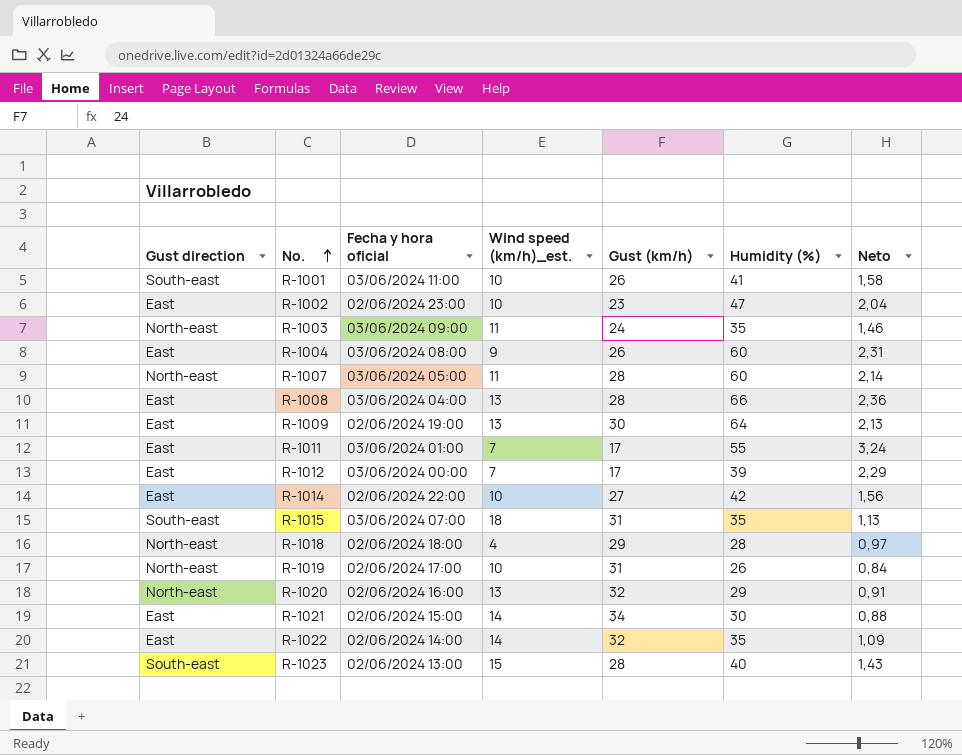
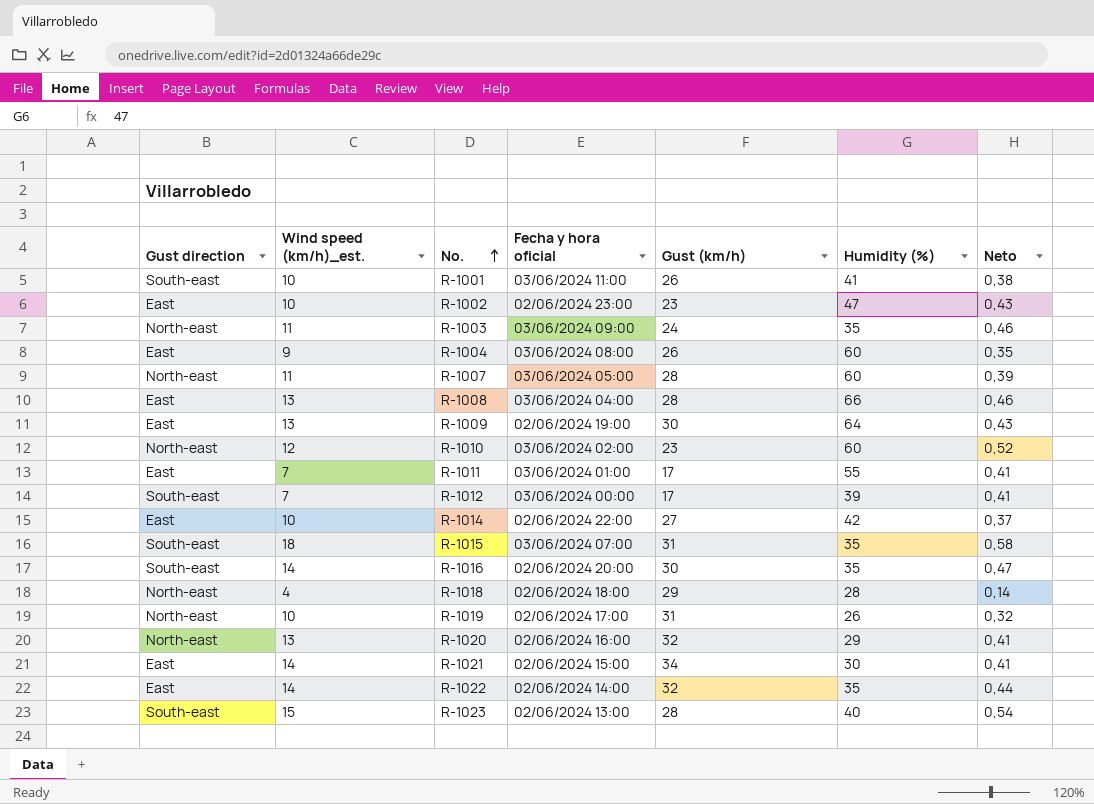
column Wind speed (km/h)_est. | position: 4 -> 2
column Neto | formula: [Humidity (%)] / [Gust (km/h)] -> [Wind speed (km/h)_est.] / [Gust (km/h)]
row R-1010: none -> North-east | 12 | 03/06/2024 02:00 | 23 | 60 | 0,52
R-1012 | Gust direction: East -> South-east
row R-1016: none -> South-east | 14 | 02/06/2024 20:00 | 30 | 35 | 0,47

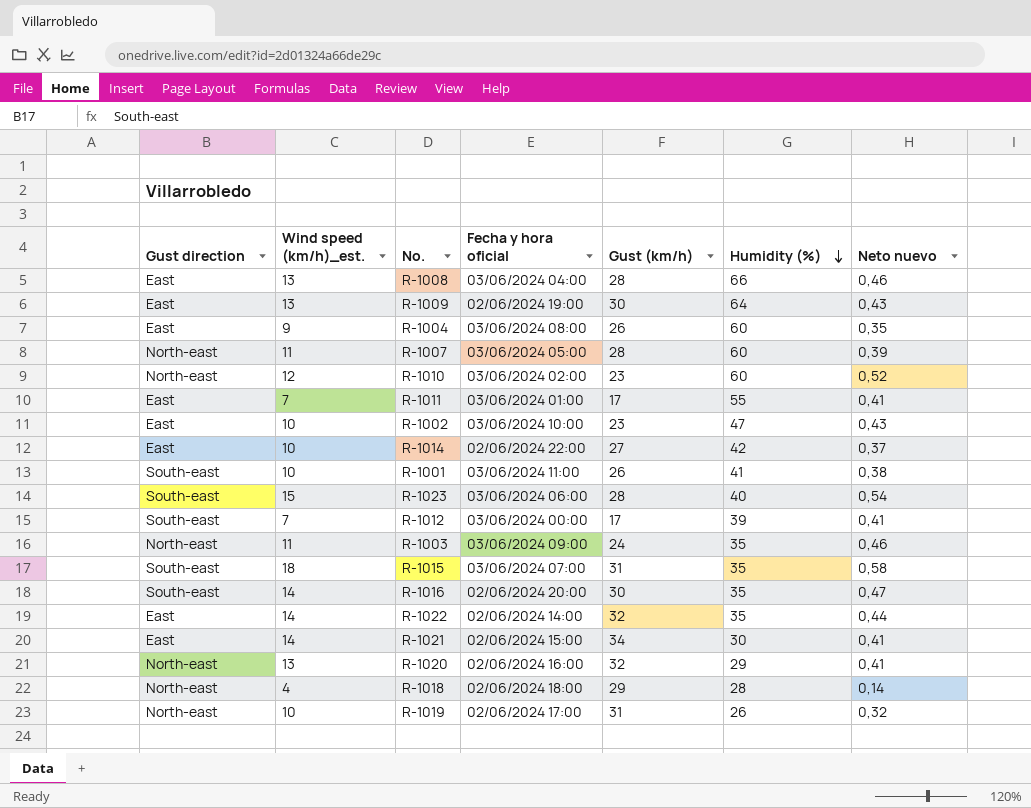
row order: No. ascending -> Humidity (%) descending
column name: Neto -> Neto nuevo
R-1002 | Fecha y hora oficial: 02/06/2024 23:00 -> 03/06/2024 10:00
R-1023 | Fecha y hora oficial: 02/06/2024 13:00 -> 03/06/2024 06:00

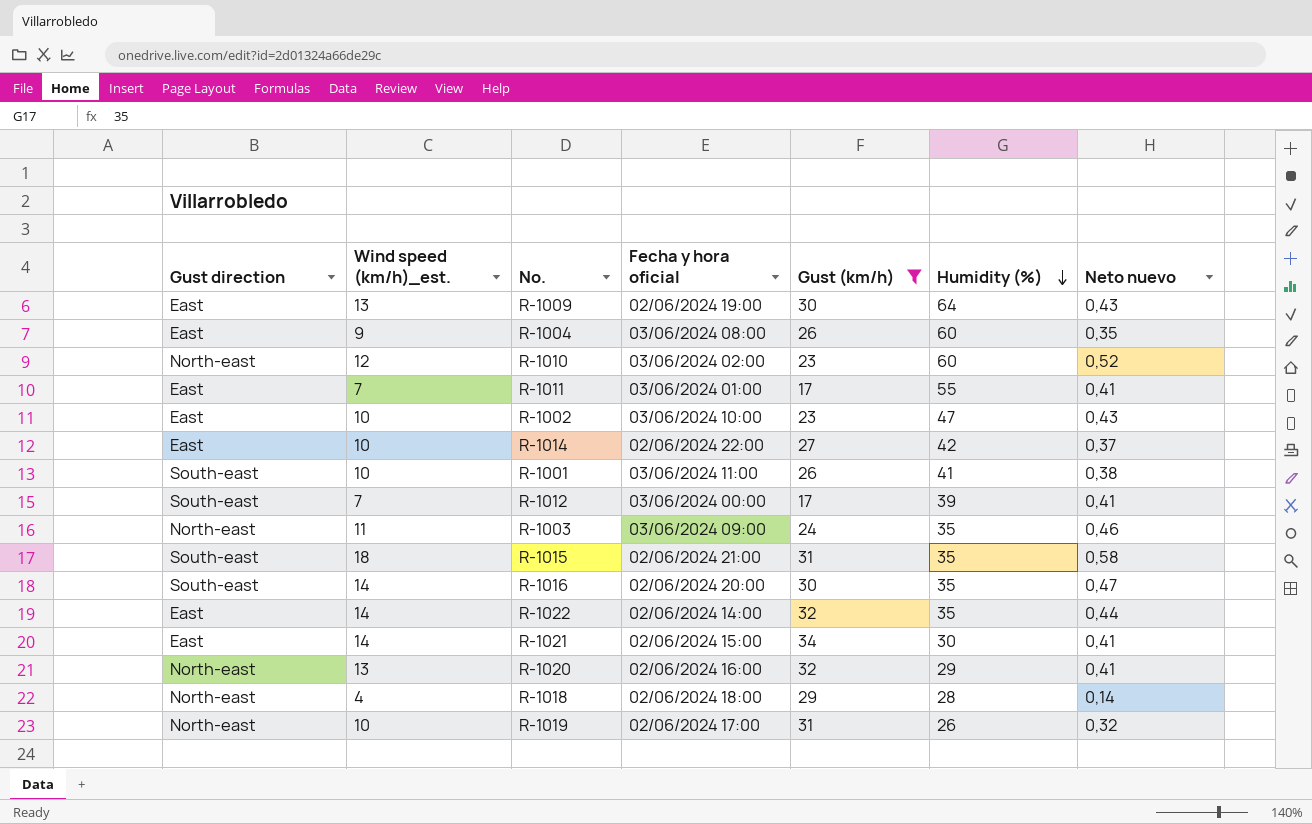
filter: none -> Gust (km/h) != 28
R-1015 | Fecha y hora oficial: 03/06/2024 07:00 -> 02/06/2024 21:00

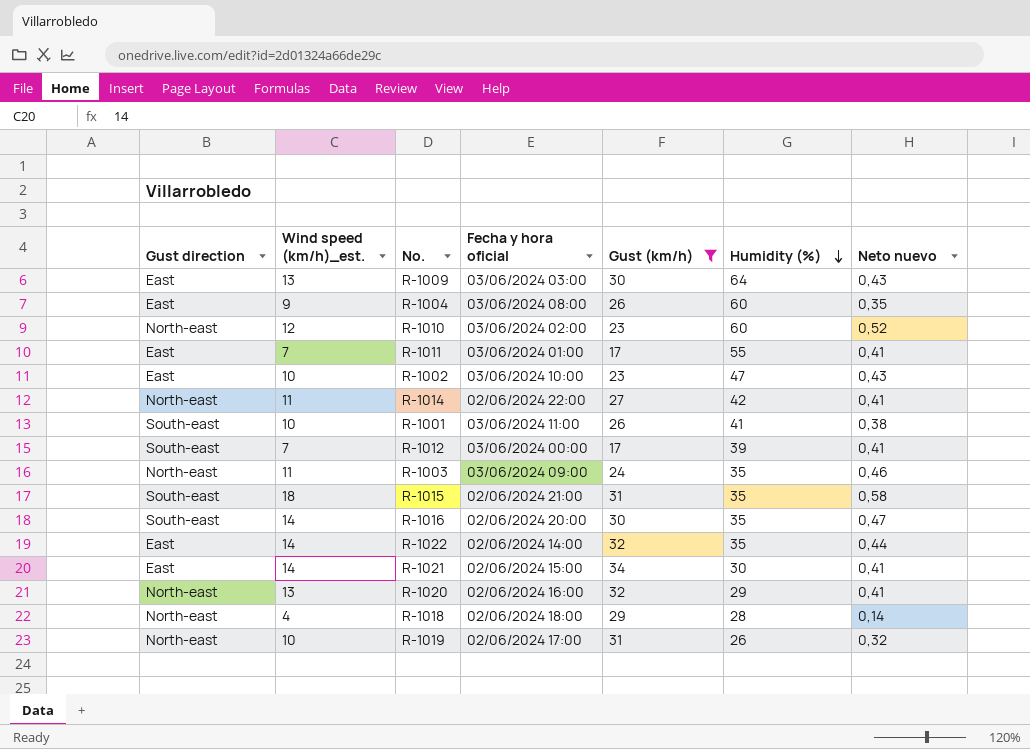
R-1009 | Fecha y hora oficial: 02/06/2024 19:00 -> 03/06/2024 03:00
R-1014 | Gust direction: East -> North-east
R-1014 | Wind speed (km/h)_est.: 10 -> 11
R-1014 | Neto nuevo: 0,37 -> 0,41

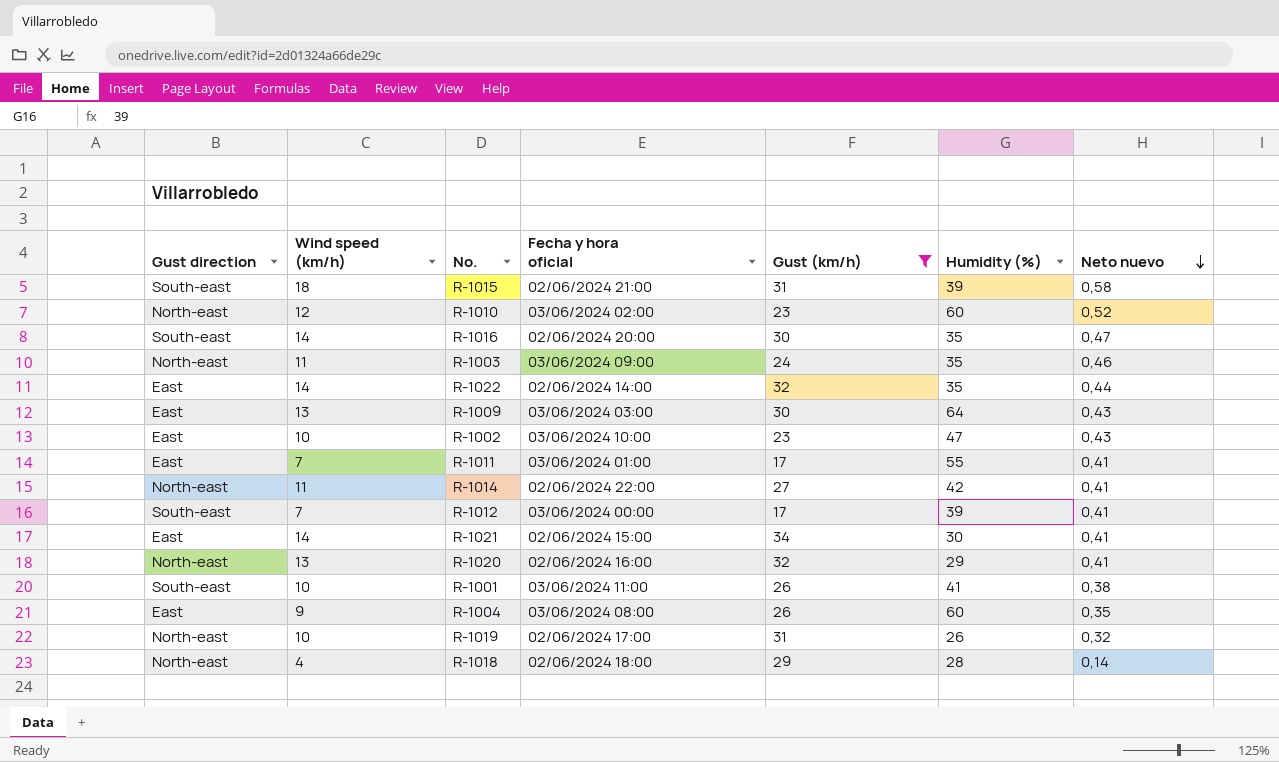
row order: Humidity (%) descending -> Neto nuevo descending
column name: Wind speed (km/h)_est. -> Wind speed (km/h)
R-1015 | Humidity (%): 35 -> 39

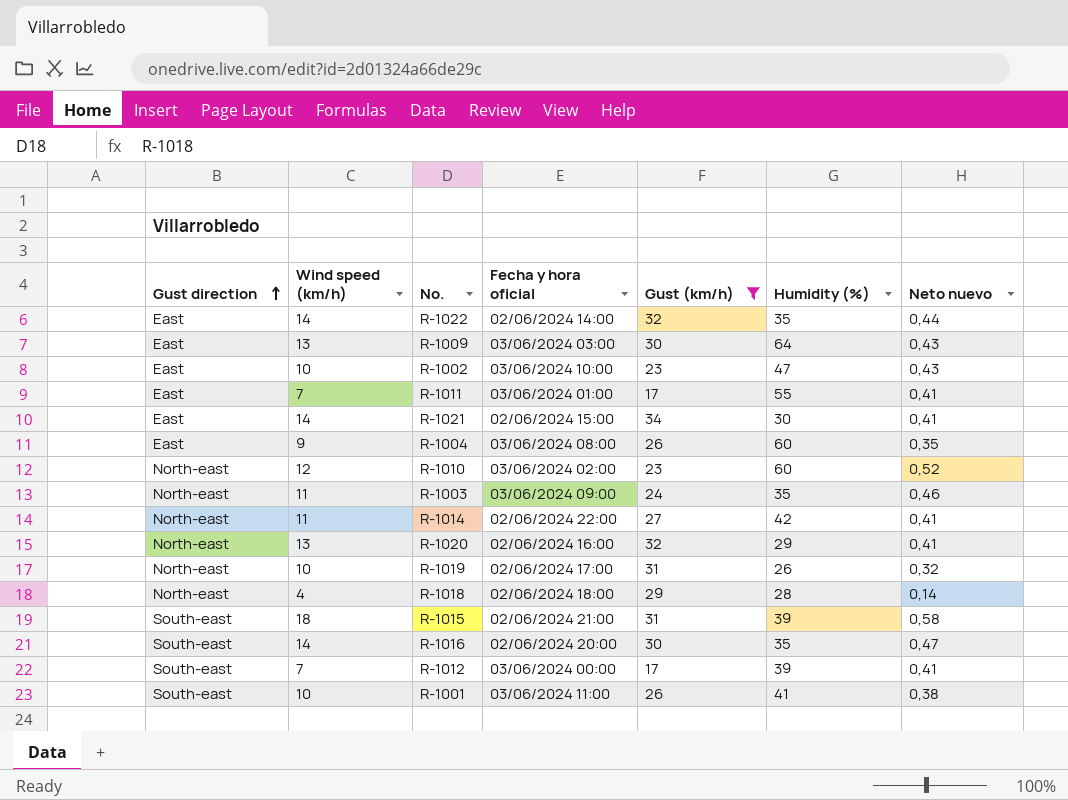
row order: Neto nuevo descending -> Gust direction ascending

